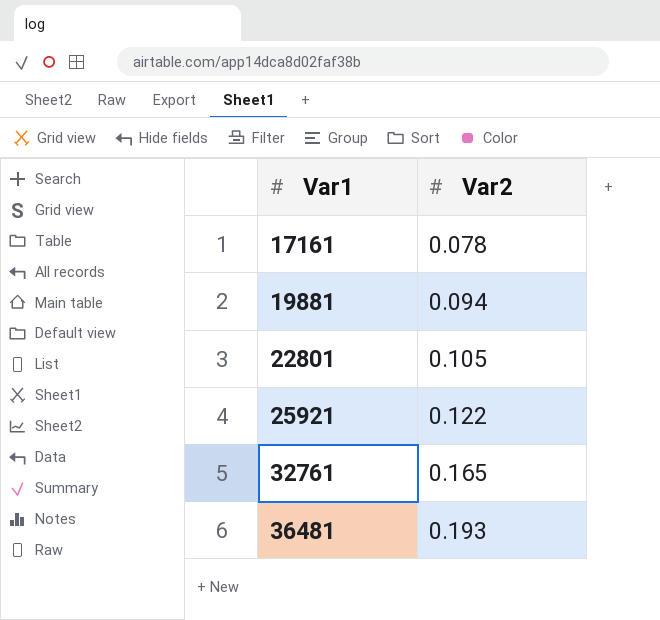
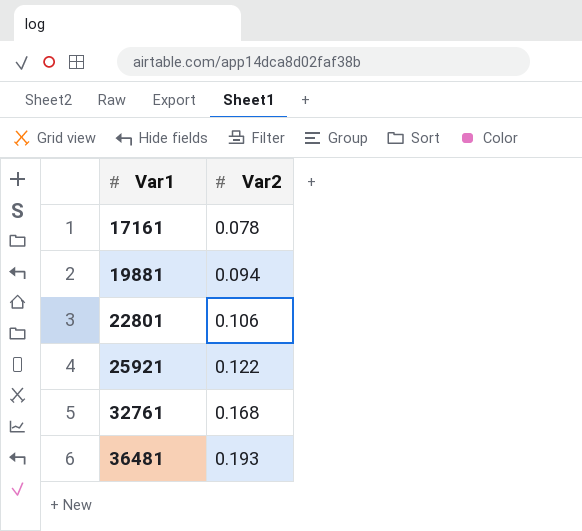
22801 | Var2: 0.105 -> 0.106
32761 | Var2: 0.165 -> 0.168

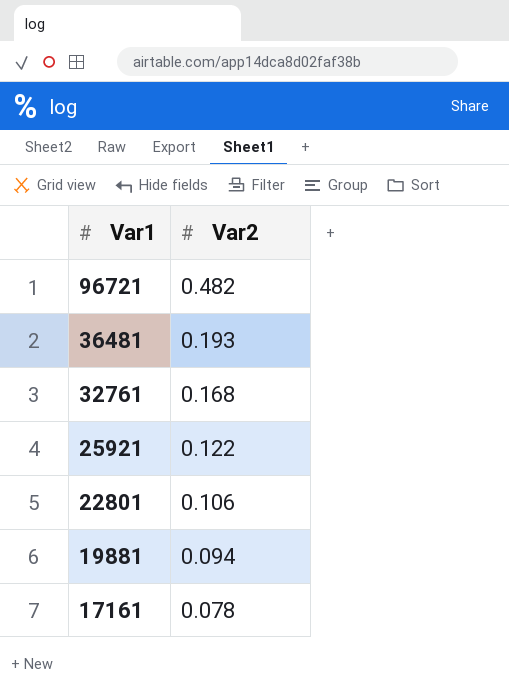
row order: Var1 ascending -> Var1 descending
row 96721: none -> 0.482

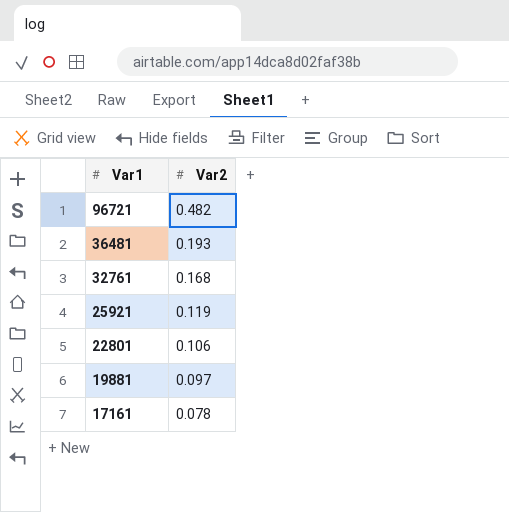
25921 | Var2: 0.122 -> 0.119
19881 | Var2: 0.094 -> 0.097

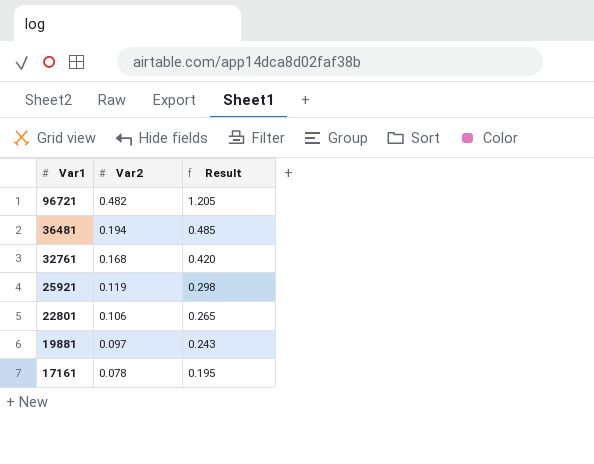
column Result | formula: none -> [Var2] * 2.5
36481 | Var2: 0.193 -> 0.194

